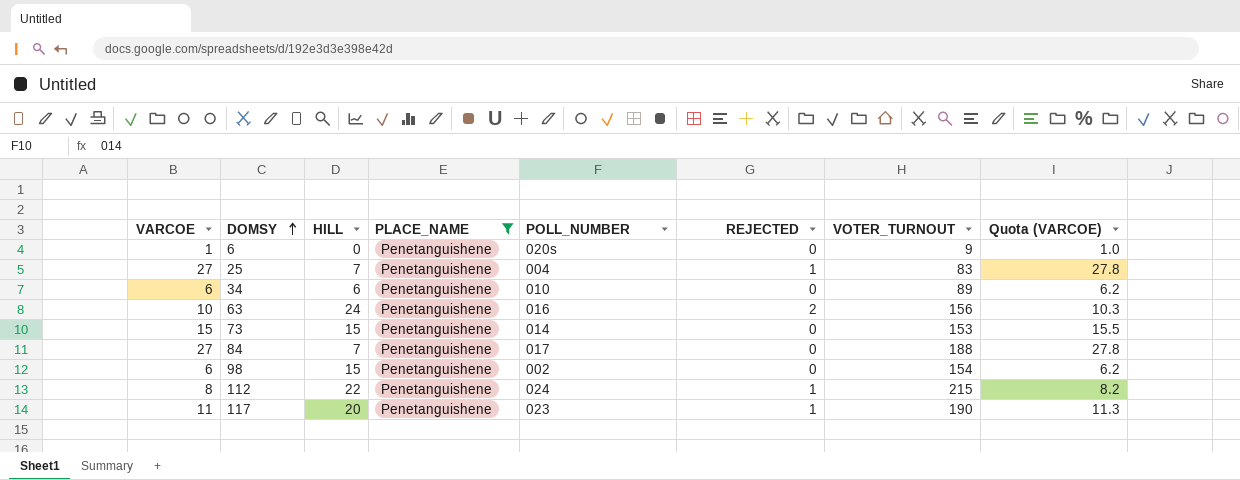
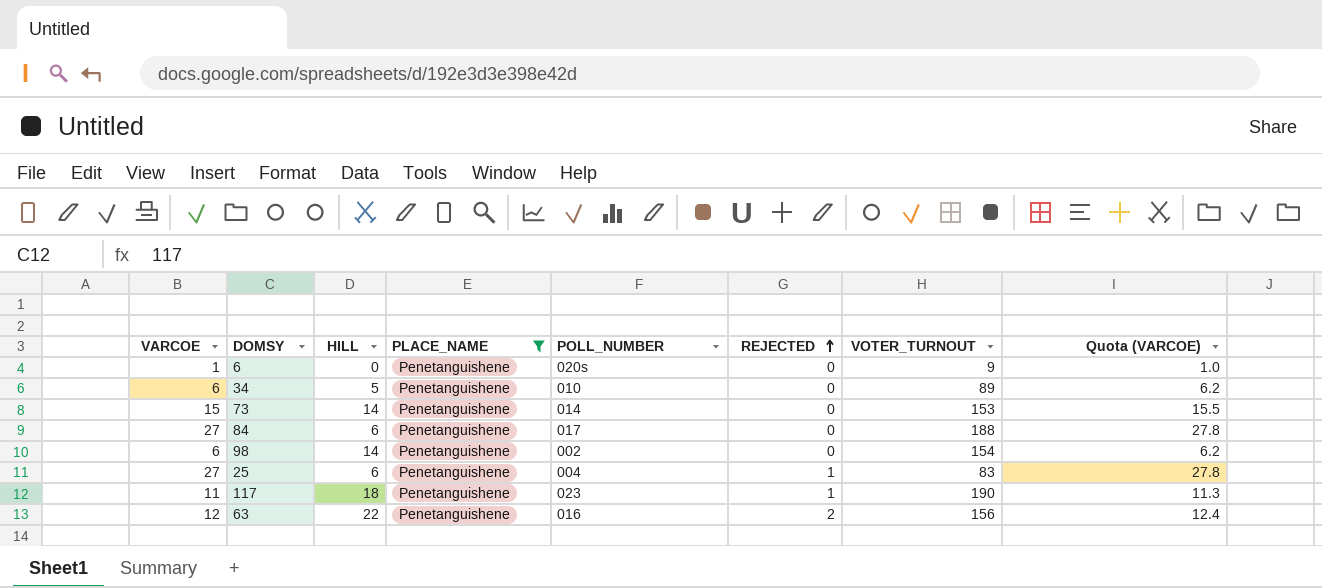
row order: DOMSY ascending -> REJECTED ascending
row 112: 8 | 22 | Penetanguishene | 024 | 1 | 215 | 8.2 -> none
34 | HILL: 6 -> 5
73 | HILL: 15 -> 14
84 | HILL: 7 -> 6
98 | HILL: 15 -> 14
25 | HILL: 7 -> 6
117 | HILL: 20 -> 18
63 | VARCOE: 10 -> 12
63 | HILL: 24 -> 22
63 | Quota (VARCOE): 10.3 -> 12.4

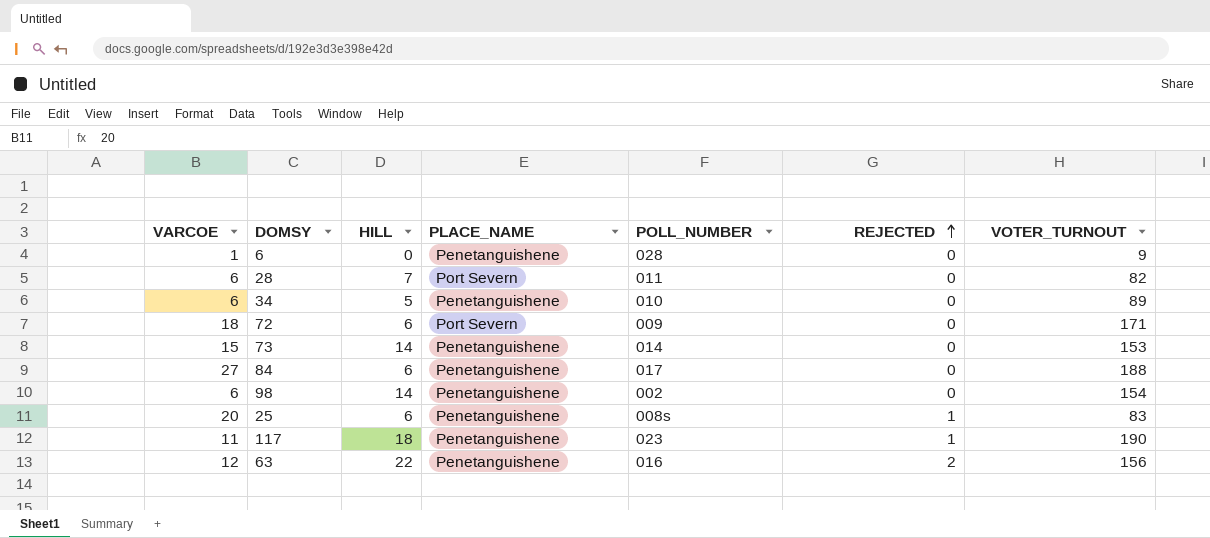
filter: PLACE_NAME = Penetanguishene -> none
column Quota (VARCOE) | formula: [VARCOE] * 1.03 -> none
6 | POLL_NUMBER: 020s -> 028
25 | VARCOE: 27 -> 20
25 | POLL_NUMBER: 004 -> 008s

